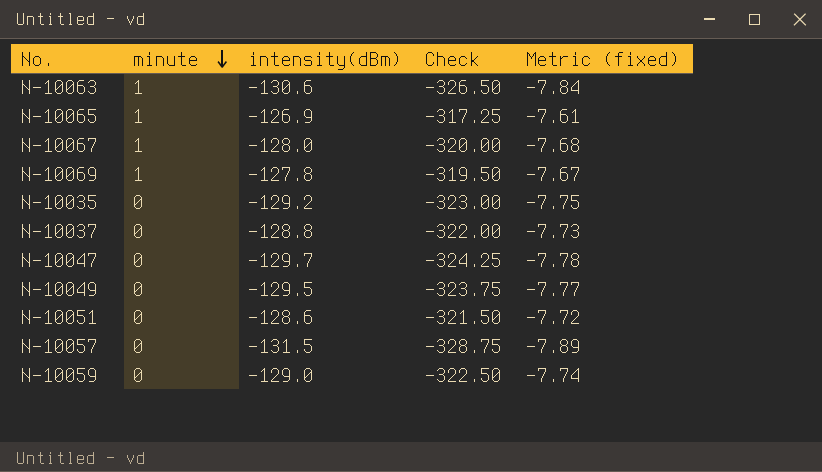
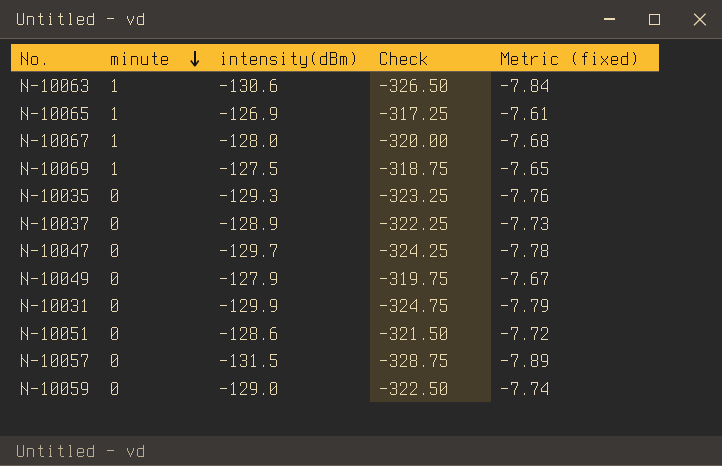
N-10069 | intensity(dBm): -127.8 -> -127.5
N-10069 | Check: -319.50 -> -318.75
N-10069 | Metric (fixed): -7.67 -> -7.65
N-10035 | intensity(dBm): -129.2 -> -129.3
N-10035 | Check: -323.00 -> -323.25
N-10035 | Metric (fixed): -7.75 -> -7.76
N-10037 | intensity(dBm): -128.8 -> -128.9
N-10037 | Check: -322.00 -> -322.25
N-10049 | intensity(dBm): -129.5 -> -127.9
N-10049 | Check: -323.75 -> -319.75
N-10049 | Metric (fixed): -7.77 -> -7.67
row N-10031: none -> 0 | -129.9 | -324.75 | -7.79

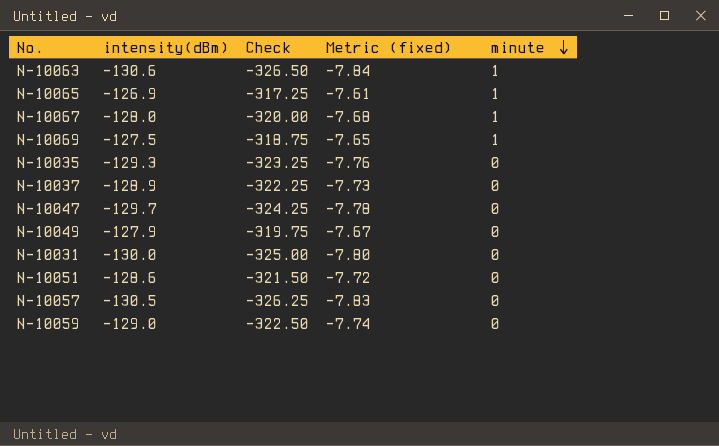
column minute | position: 2 -> 5
N-10031 | intensity(dBm): -129.9 -> -130.0
N-10031 | Check: -324.75 -> -325.00
N-10031 | Metric (fixed): -7.79 -> -7.80
N-10057 | intensity(dBm): -131.5 -> -130.5
N-10057 | Check: -328.75 -> -326.25
N-10057 | Metric (fixed): -7.89 -> -7.83

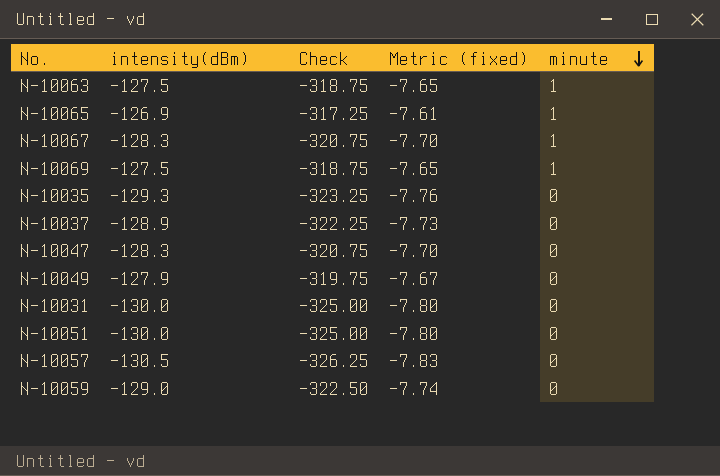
N-10063 | intensity(dBm): -130.6 -> -127.5
N-10063 | Check: -326.50 -> -318.75
N-10063 | Metric (fixed): -7.84 -> -7.65
N-10067 | intensity(dBm): -128.0 -> -128.3
N-10067 | Check: -320.00 -> -320.75
N-10067 | Metric (fixed): -7.68 -> -7.70
N-10047 | intensity(dBm): -129.7 -> -128.3
N-10047 | Check: -324.25 -> -320.75
N-10047 | Metric (fixed): -7.78 -> -7.70
N-10051 | intensity(dBm): -128.6 -> -130.0
N-10051 | Check: -321.50 -> -325.00
N-10051 | Metric (fixed): -7.72 -> -7.80

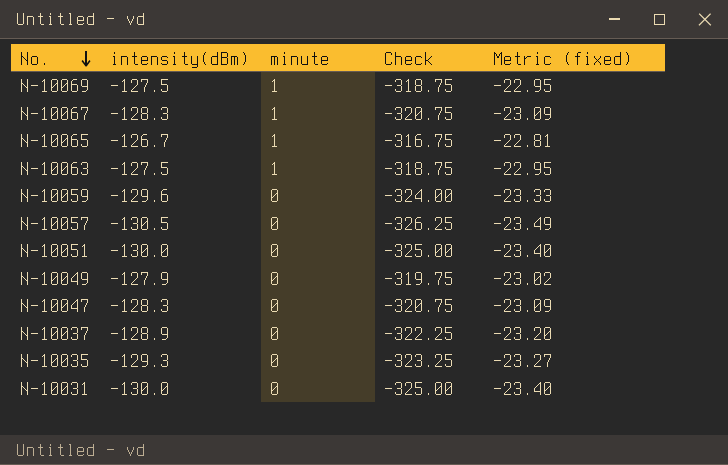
row order: minute descending -> No. descending
column minute | position: 5 -> 3
column Metric (fixed) | formula: [intensity(dBm)] * 0.06 -> [intensity(dBm)] * 0.18
N-10065 | intensity(dBm): -126.9 -> -126.7
N-10065 | Check: -317.25 -> -316.75
N-10059 | intensity(dBm): -129.0 -> -129.6
N-10059 | Check: -322.50 -> -324.00

